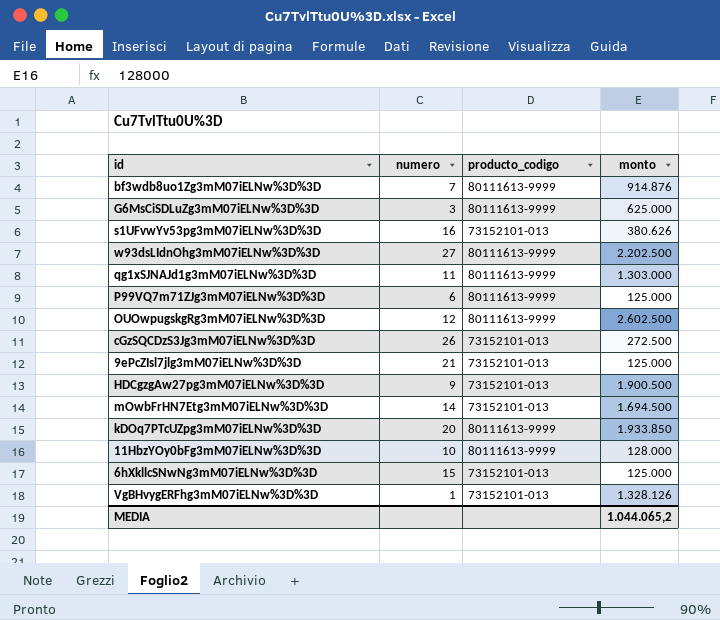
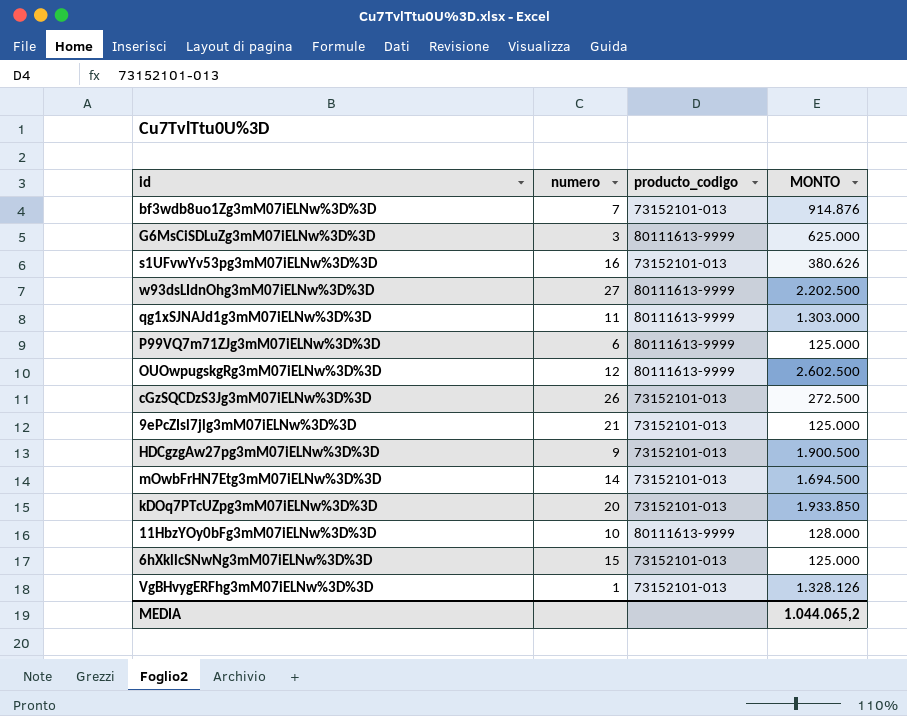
column name: monto -> MONTO
bf3wdb8uo1Zg3mM07iELNw%3D%3D | producto_codigo: 80111613-9999 -> 73152101-013
kDOq7PTcUZpg3mM07iELNw%3D%3D | producto_codigo: 80111613-9999 -> 73152101-013

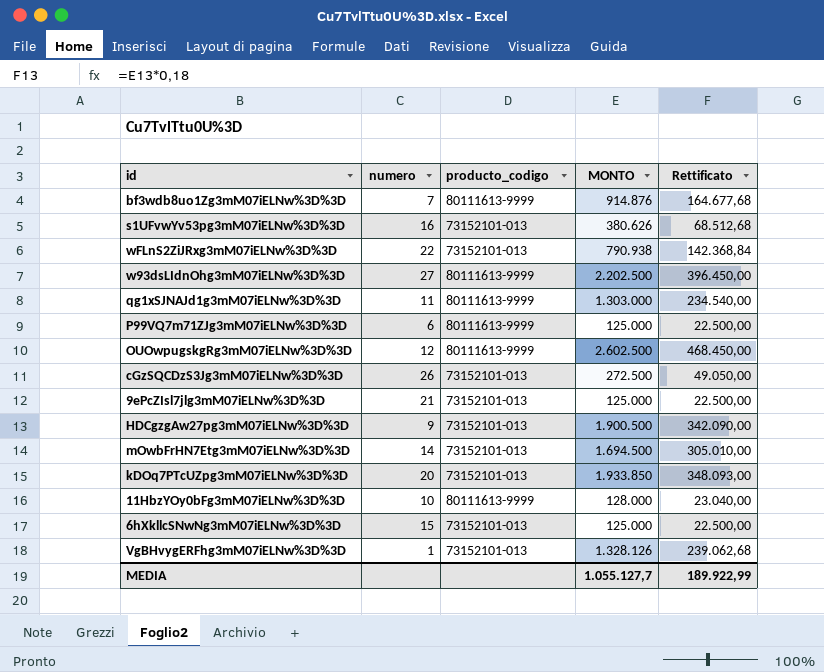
column Rettificato | formula: none -> [MONTO] * 0,18
row G6MsCiSDLuZg3mM07iELNw%3D%3D: 3 | 80111613-9999 | 625.000 -> none
bf3wdb8uo1Zg3mM07iELNw%3D%3D | producto_codigo: 73152101-013 -> 80111613-9999
row wFLnS2ZiJRxg3mM07iELNw%3D%3D: none -> 22 | 73152101-013 | 790.938 | 142.368,84
MEDIA | MONTO: 1.044.065,2 -> 1.055.127,7

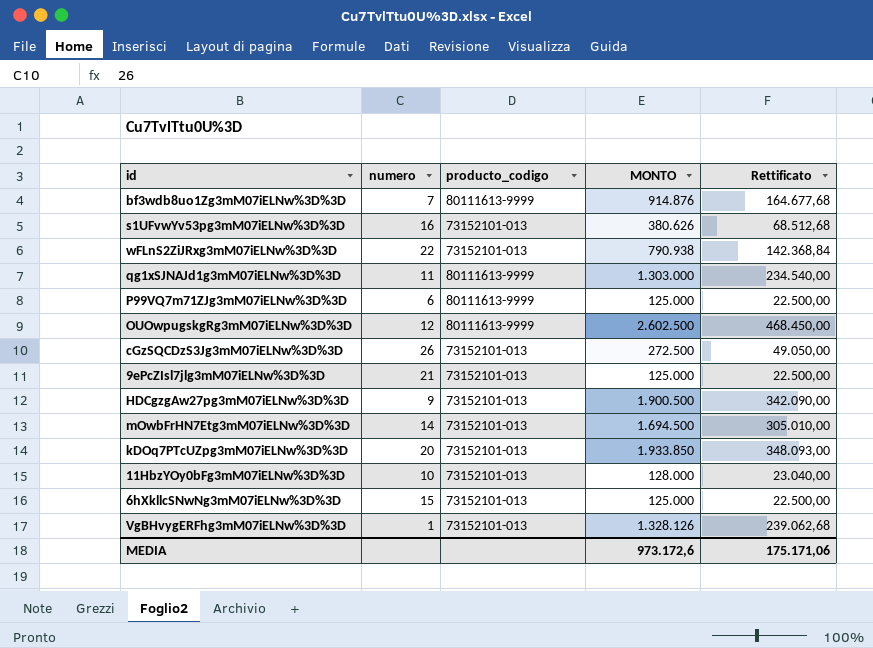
row w93dsLIdnOhg3mM07iELNw%3D%3D: 27 | 80111613-9999 | 2.202.500 | 396.450,00 -> none
11HbzYOy0bFg3mM07iELNw%3D%3D | producto_codigo: 80111613-9999 -> 73152101-013
MEDIA | MONTO: 1.055.127,7 -> 973.172,6
MEDIA | Rettificato: 189.922,99 -> 175.171,06

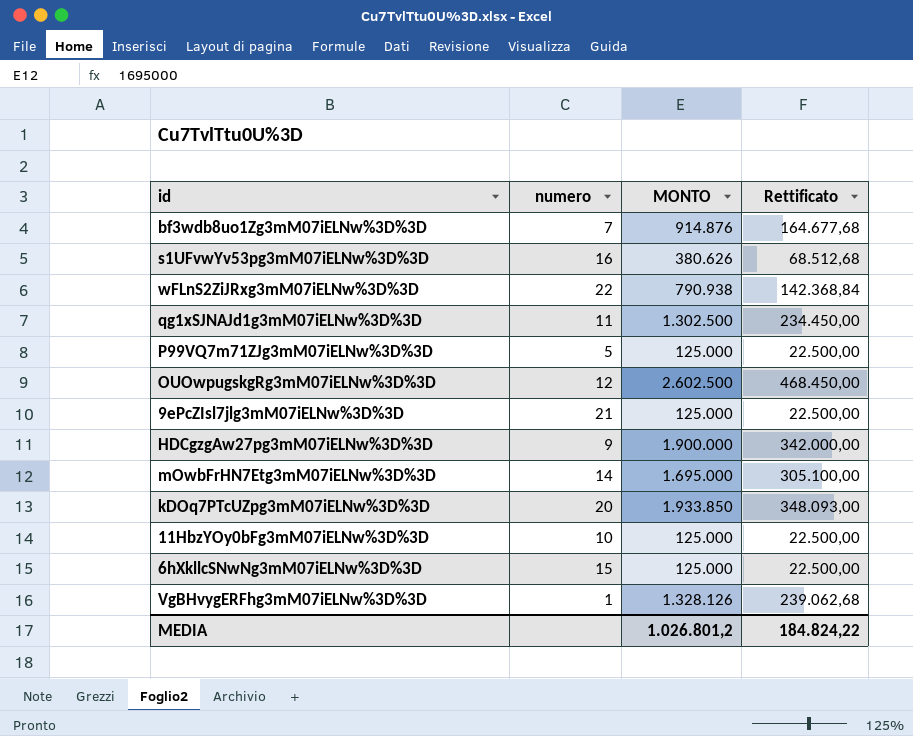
column producto_codigo | position: 3 -> none
row cGzSQCDzS3Jg3mM07iELNw%3D%3D: 26 | 73152101-013 | 272.500 | 49.050,00 -> none
qg1xSJNAJd1g3mM07iELNw%3D%3D | MONTO: 1.303.000 -> 1.302.500
qg1xSJNAJd1g3mM07iELNw%3D%3D | Rettificato: 234.540,00 -> 234.450,00
P99VQ7m71ZJg3mM07iELNw%3D%3D | numero: 6 -> 5
HDCgzgAw27pg3mM07iELNw%3D%3D | MONTO: 1.900.500 -> 1.900.000
HDCgzgAw27pg3mM07iELNw%3D%3D | Rettificato: 342.090,00 -> 342.000,00
mOwbFrHN7Etg3mM07iELNw%3D%3D | MONTO: 1.694.500 -> 1.695.000
mOwbFrHN7Etg3mM07iELNw%3D%3D | Rettificato: 305.010,00 -> 305.100,00
11HbzYOy0bFg3mM07iELNw%3D%3D | MONTO: 128.000 -> 125.000
11HbzYOy0bFg3mM07iELNw%3D%3D | Rettificato: 23.040,00 -> 22.500,00
MEDIA | MONTO: 973.172,6 -> 1.026.801,2
MEDIA | Rettificato: 175.171,06 -> 184.824,22

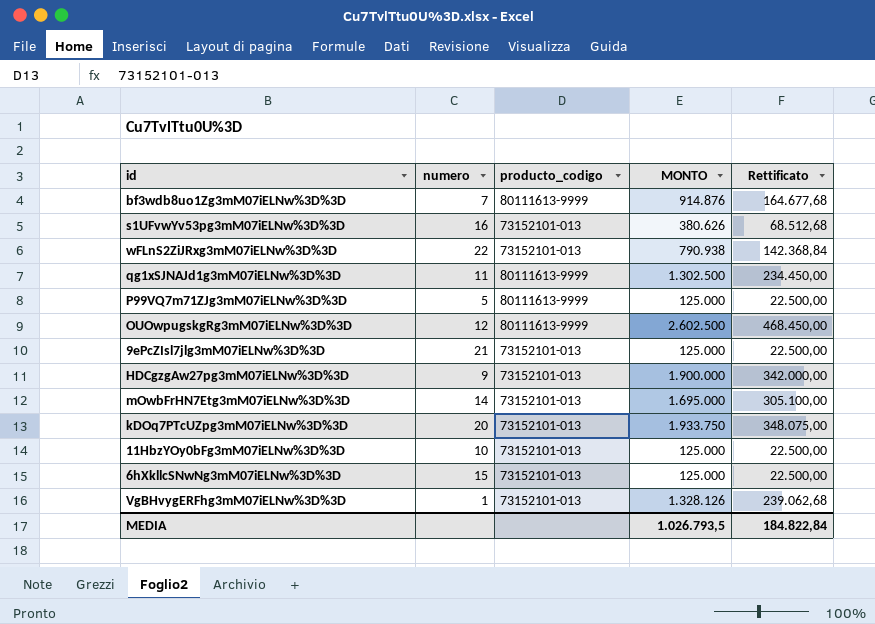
column producto_codigo | position: none -> 3
kDOq7PTcUZpg3mM07iELNw%3D%3D | MONTO: 1.933.850 -> 1.933.750
kDOq7PTcUZpg3mM07iELNw%3D%3D | Rettificato: 348.093,00 -> 348.075,00
MEDIA | MONTO: 1.026.801,2 -> 1.026.793,5
MEDIA | Rettificato: 184.824,22 -> 184.822,84

